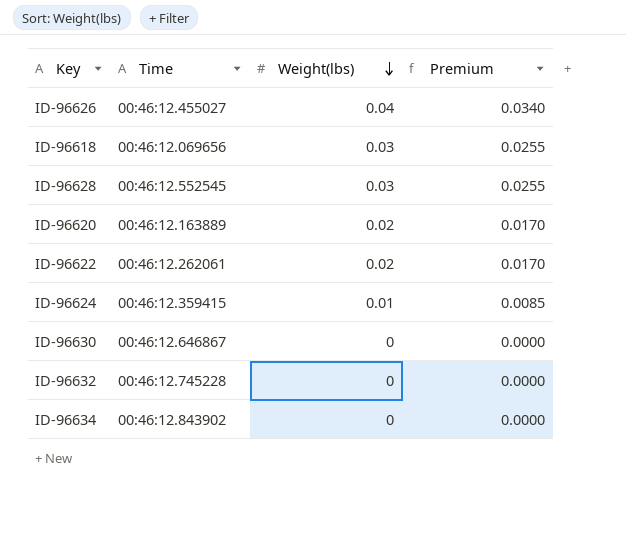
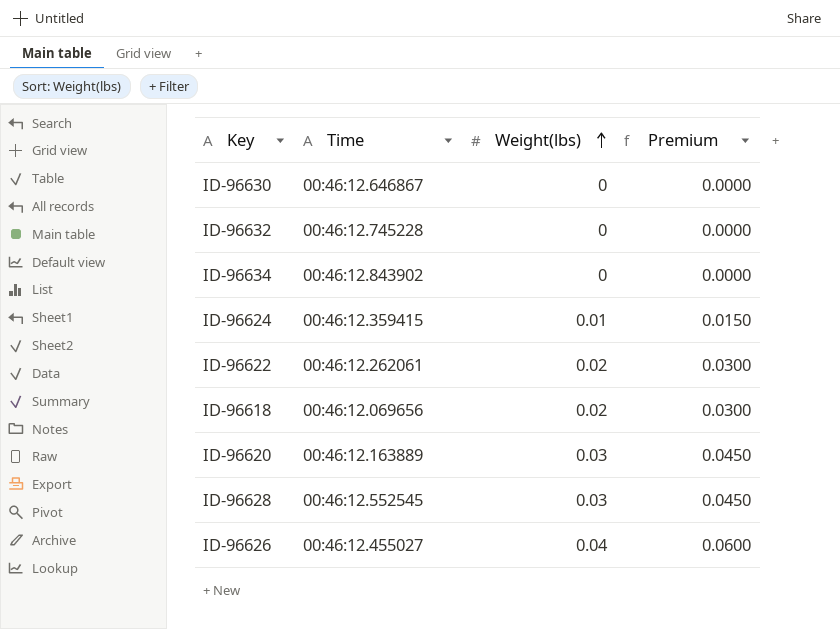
row order: Weight(lbs) descending -> Weight(lbs) ascending
column Premium | formula: [Weight(lbs)] * 0.85 -> [Weight(lbs)] * 1.5
ID-96618 | Weight(lbs): 0.03 -> 0.02
ID-96620 | Weight(lbs): 0.02 -> 0.03

